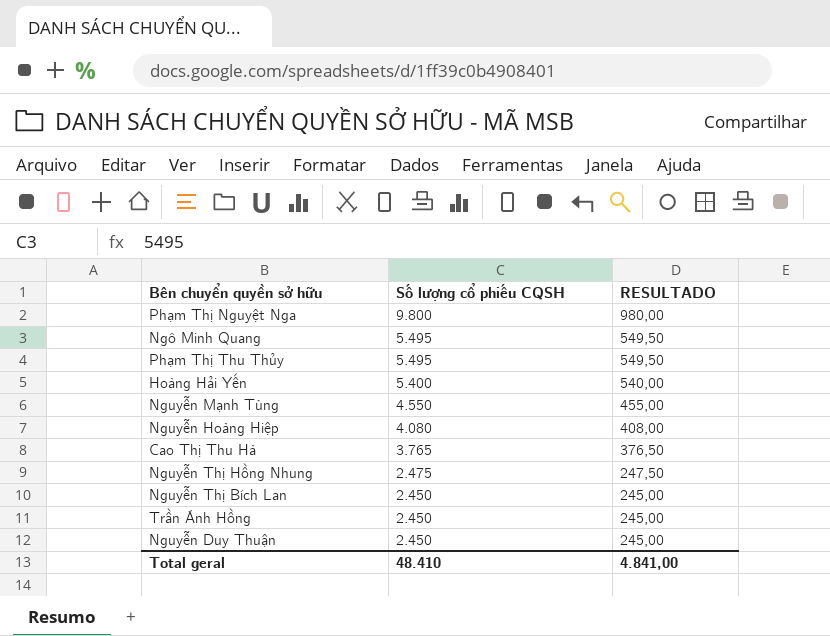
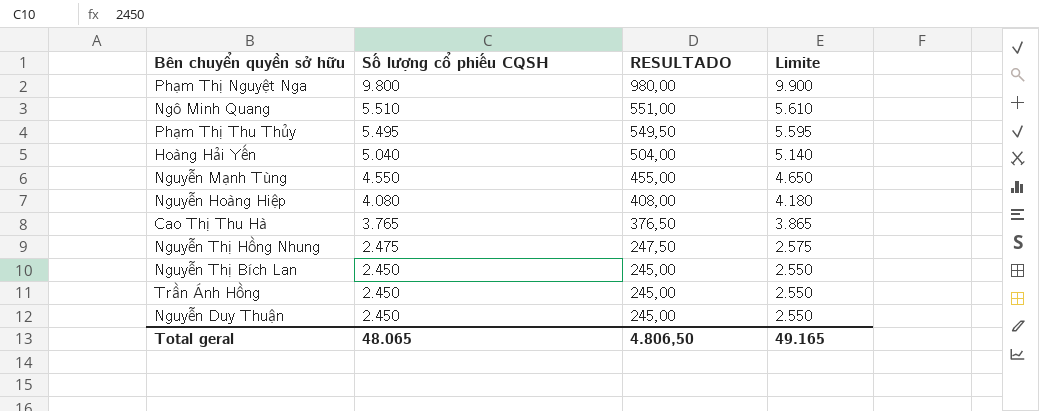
column Limite | formula: none -> [Số lượng cổ phiếu CQSH] + 100
Ngô Minh Quang | Số lượng cổ phiếu CQSH: 5.495 -> 5.510
Ngô Minh Quang | RESULTADO: 549,50 -> 551,00
Hoàng Hải Yến | Số lượng cổ phiếu CQSH: 5.400 -> 5.040
Hoàng Hải Yến | RESULTADO: 540,00 -> 504,00
Total geral | Số lượng cổ phiếu CQSH: 48.410 -> 48.065
Total geral | RESULTADO: 4.841,00 -> 4.806,50

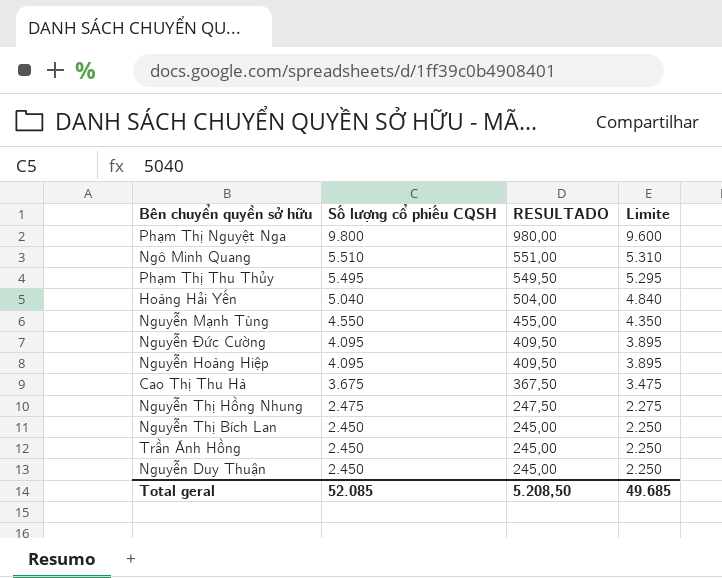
column Limite | formula: [Số lượng cổ phiếu CQSH] + 100 -> [Số lượng cổ phiếu CQSH] - 200
row Nguyễn Đức Cường: none -> 4.095 | 409,50 | 3.895
Nguyễn Hoàng Hiệp | Số lượng cổ phiếu CQSH: 4.080 -> 4.095
Nguyễn Hoàng Hiệp | RESULTADO: 408,00 -> 409,50
Cao Thị Thu Hà | Số lượng cổ phiếu CQSH: 3.765 -> 3.675
Cao Thị Thu Hà | RESULTADO: 376,50 -> 367,50
Total geral | Số lượng cổ phiếu CQSH: 48.065 -> 52.085
Total geral | RESULTADO: 4.806,50 -> 5.208,50
Total geral | Limite: 49.165 -> 49.685

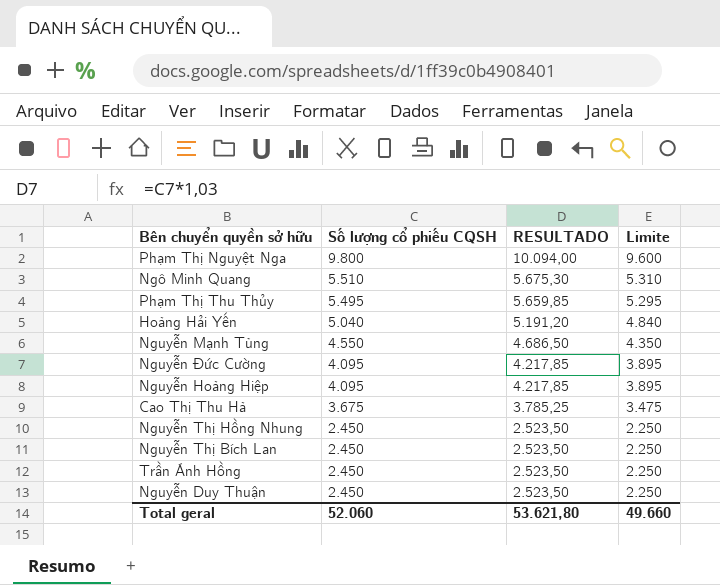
column RESULTADO | formula: [Số lượng cổ phiếu CQSH] * 0,1 -> [Số lượng cổ phiếu CQSH] * 1,03
Nguyễn Thị Hồng Nhung | Số lượng cổ phiếu CQSH: 2.475 -> 2.450
Nguyễn Thị Hồng Nhung | Limite: 2.275 -> 2.250
Total geral | Số lượng cổ phiếu CQSH: 52.085 -> 52.060
Total geral | RESULTADO: 5.208,50 -> 53.621,80
Total geral | Limite: 49.685 -> 49.660

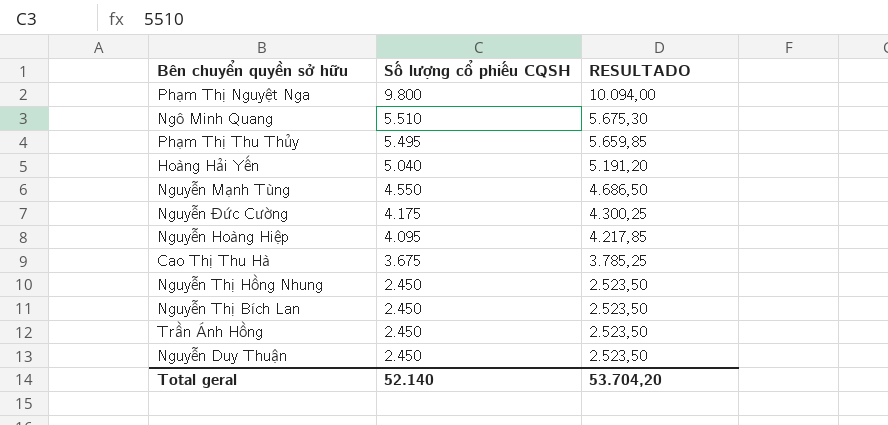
column Limite | formula: [Số lượng cổ phiếu CQSH] - 200 -> none
Nguyễn Đức Cường | Số lượng cổ phiếu CQSH: 4.095 -> 4.175
Nguyễn Đức Cường | RESULTADO: 4.217,85 -> 4.300,25
Total geral | Số lượng cổ phiếu CQSH: 52.060 -> 52.140
Total geral | RESULTADO: 53.621,80 -> 53.704,20

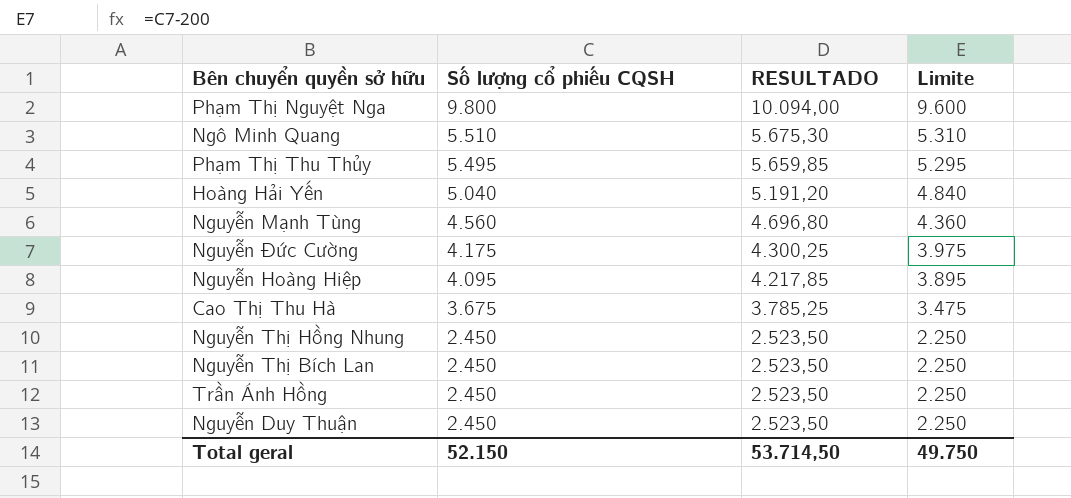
column Limite | formula: none -> [Số lượng cổ phiếu CQSH] - 200
Nguyễn Mạnh Tùng | Số lượng cổ phiếu CQSH: 4.550 -> 4.560
Nguyễn Mạnh Tùng | RESULTADO: 4.686,50 -> 4.696,80
Total geral | Số lượng cổ phiếu CQSH: 52.140 -> 52.150
Total geral | RESULTADO: 53.704,20 -> 53.714,50

